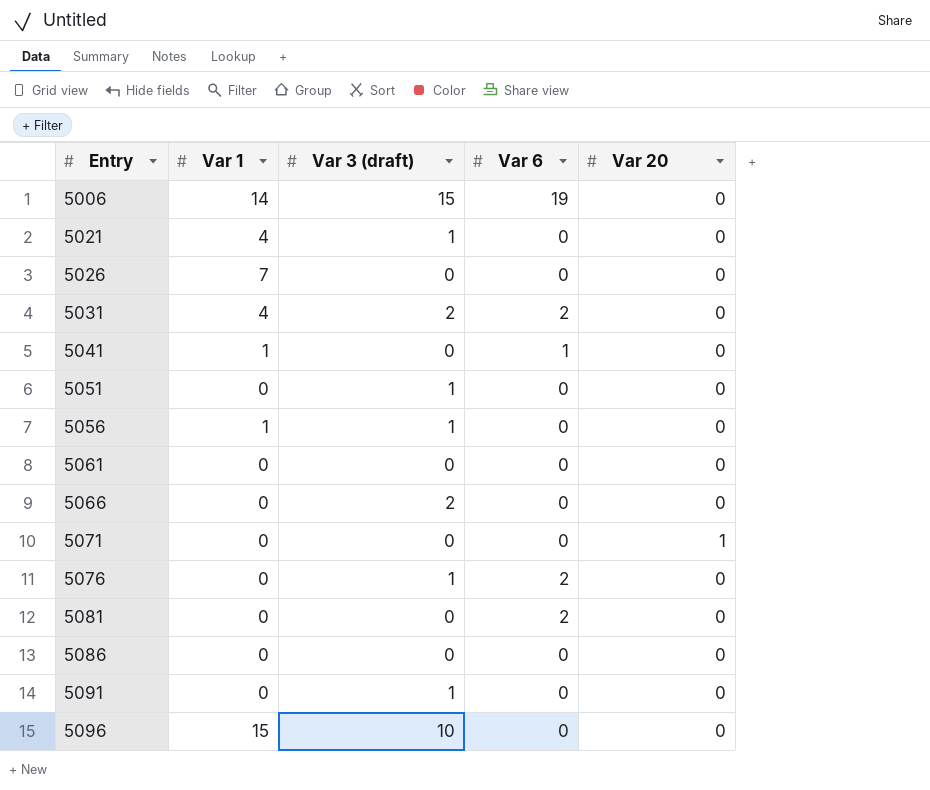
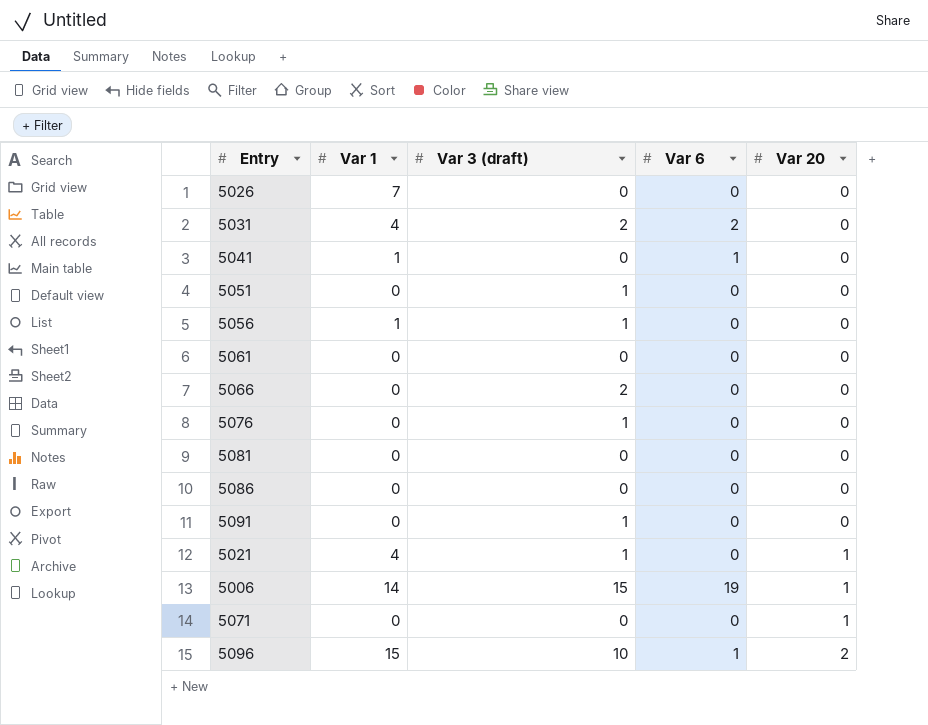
row order: Entry ascending -> Var 20 ascending
5076 | Var 6: 2 -> 0
5081 | Var 6: 2 -> 0
5021 | Var 20: 0 -> 1
5006 | Var 20: 0 -> 1
5096 | Var 6: 0 -> 1
5096 | Var 20: 0 -> 2

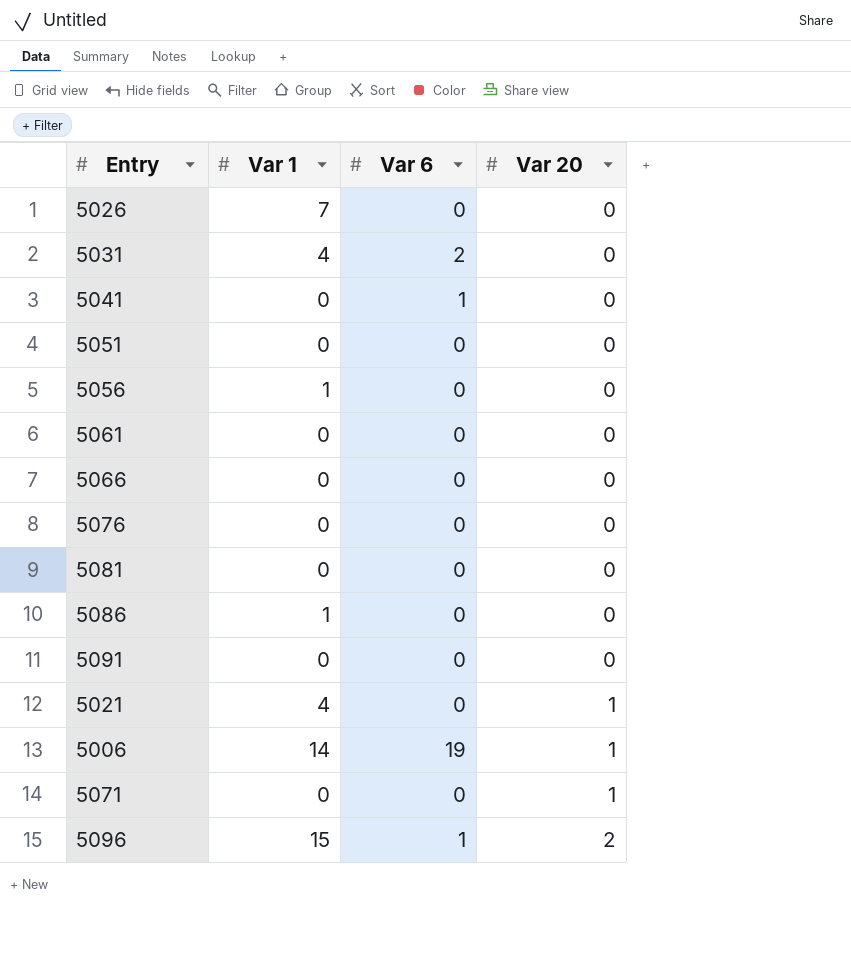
column Var 3 (draft) | position: 3 -> none
5041 | Var 1: 1 -> 0
5086 | Var 1: 0 -> 1

